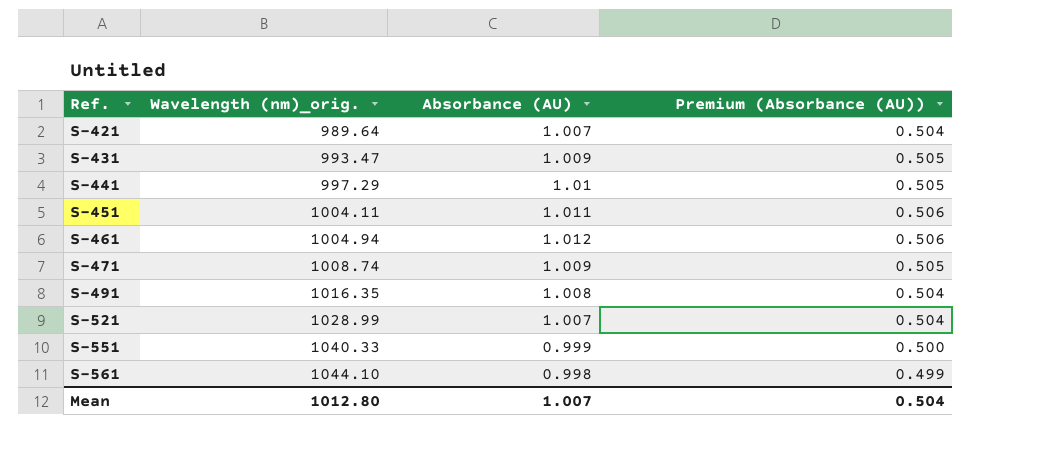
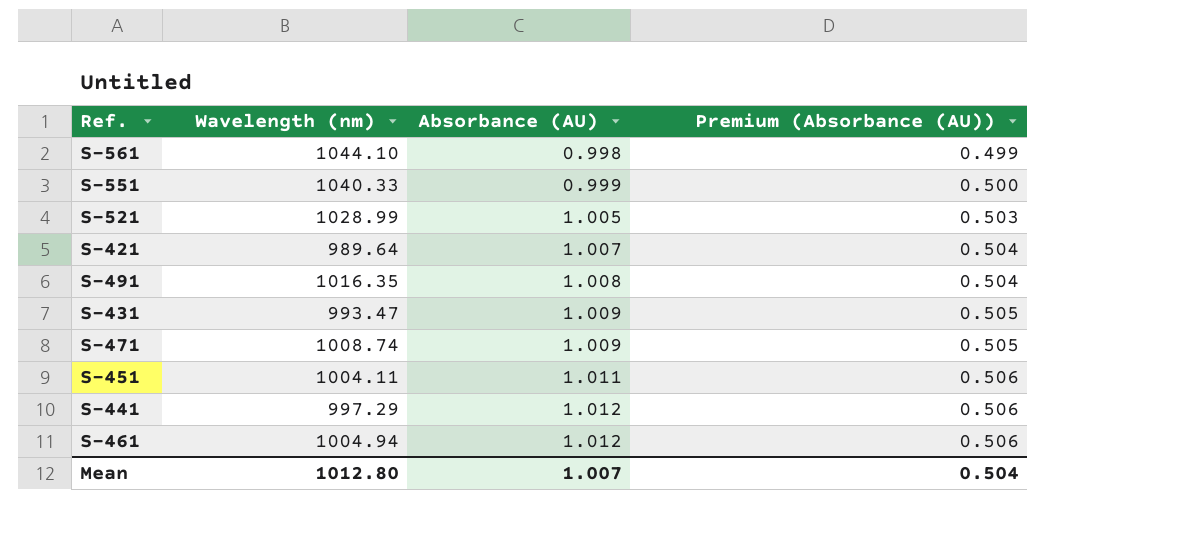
row order: Ref. ascending -> Absorbance (AU) ascending
column name: Wavelength (nm)_orig. -> Wavelength (nm)
S-521 | Absorbance (AU): 1.007 -> 1.005
S-521 | Premium (Absorbance (AU)): 0.504 -> 0.503
S-441 | Absorbance (AU): 1.01 -> 1.012
S-441 | Premium (Absorbance (AU)): 0.505 -> 0.506

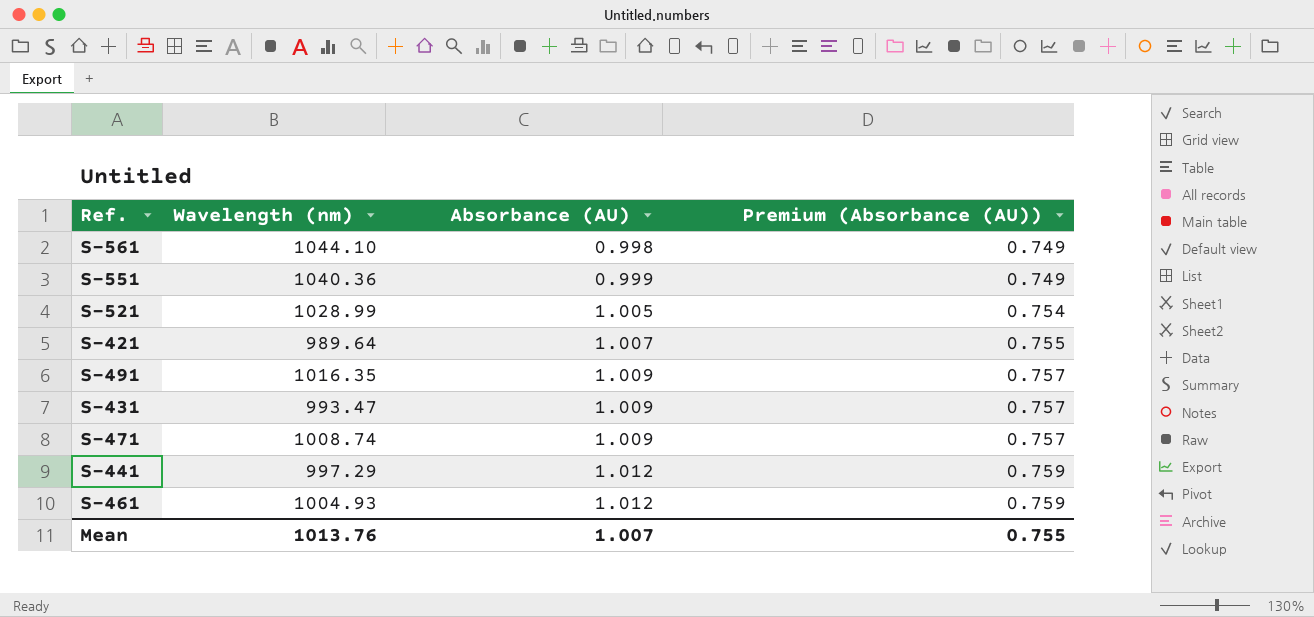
column Premium (Absorbance (AU)) | formula: [Absorbance (AU)] * 0.5 -> [Absorbance (AU)] * 0.75
row S-451: 1004.11 | 1.011 | 0.506 -> none
S-551 | Wavelength (nm): 1040.33 -> 1040.36
S-491 | Absorbance (AU): 1.008 -> 1.009
S-461 | Wavelength (nm): 1004.94 -> 1004.93
Mean | Wavelength (nm): 1012.80 -> 1013.76
Mean | Premium (Absorbance (AU)): 0.504 -> 0.755

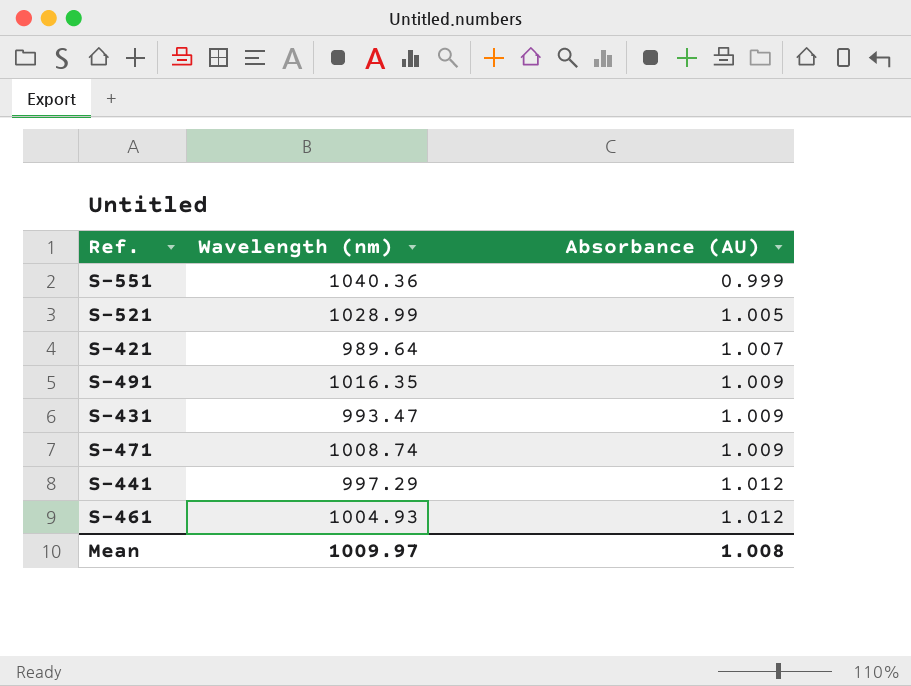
column Premium (Absorbance (AU)) | formula: [Absorbance (AU)] * 0.75 -> none
row S-561: 1044.10 | 0.998 | 0.749 -> none
Mean | Wavelength (nm): 1013.76 -> 1009.97
Mean | Absorbance (AU): 1.007 -> 1.008

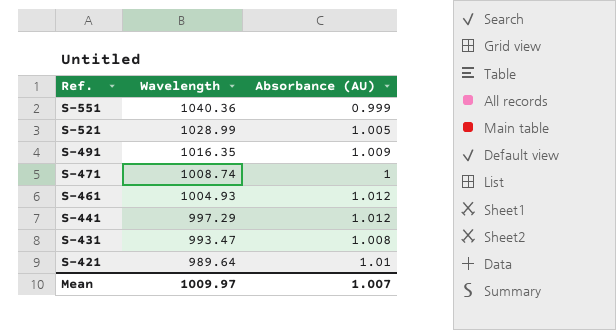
row order: Absorbance (AU) ascending -> Ref. descending
column name: Wavelength (nm) -> Wavelength
S-471 | Absorbance (AU): 1.009 -> 1
S-431 | Absorbance (AU): 1.009 -> 1.008
S-421 | Absorbance (AU): 1.007 -> 1.01
Mean | Absorbance (AU): 1.008 -> 1.007

